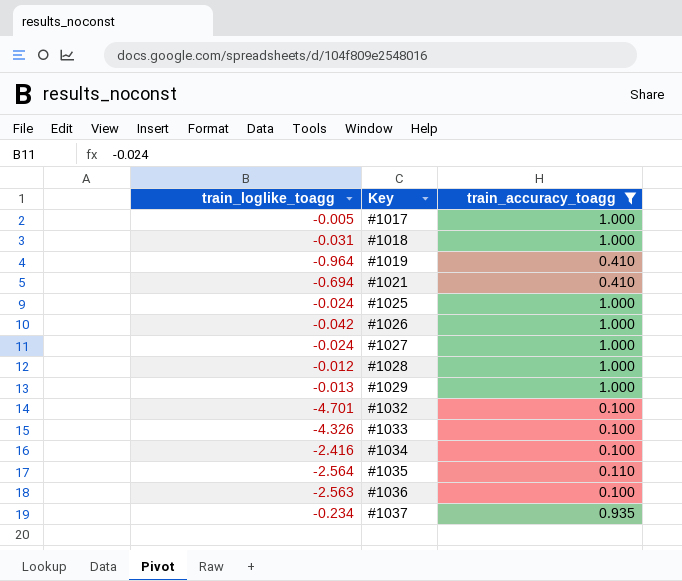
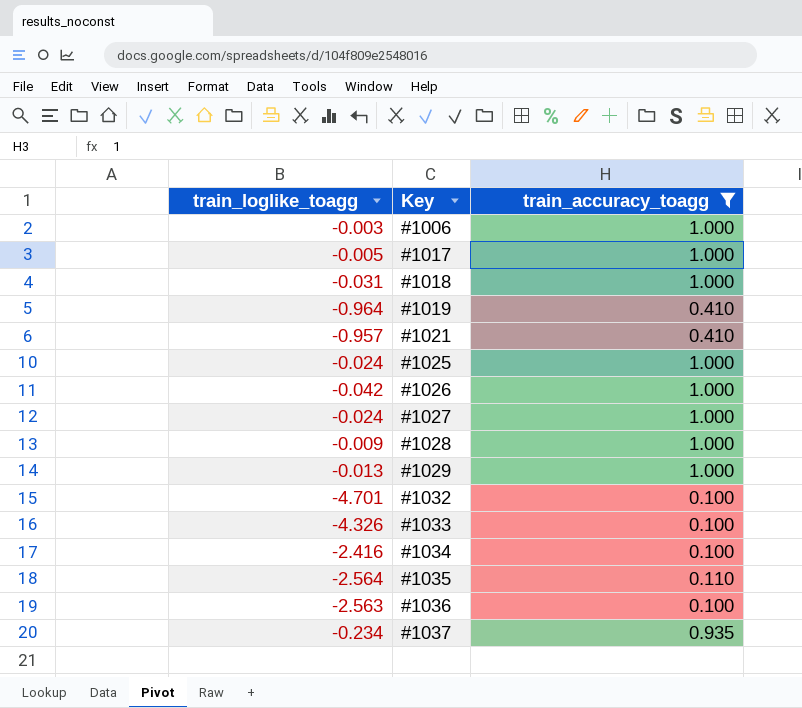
row #1006: none -> -0.003 | 1.000
#1021 | train_loglike_toagg: -0.694 -> -0.957
#1028 | train_loglike_toagg: -0.012 -> -0.009

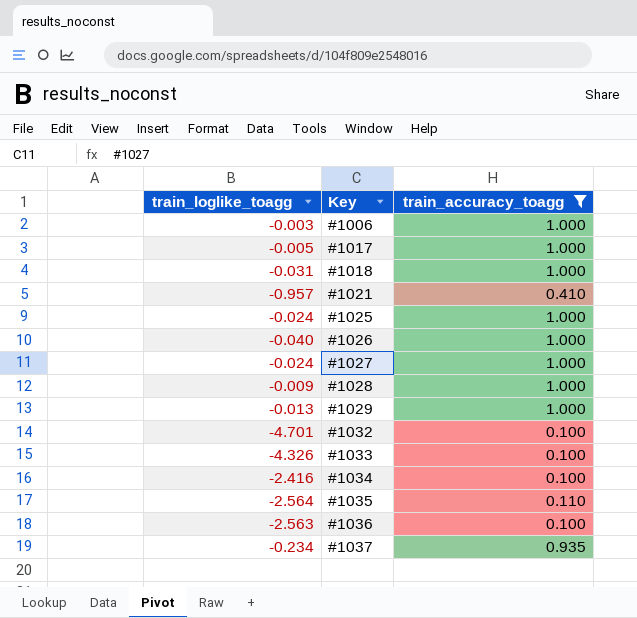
row #1019: -0.964 | 0.410 -> none
#1026 | train_loglike_toagg: -0.042 -> -0.040

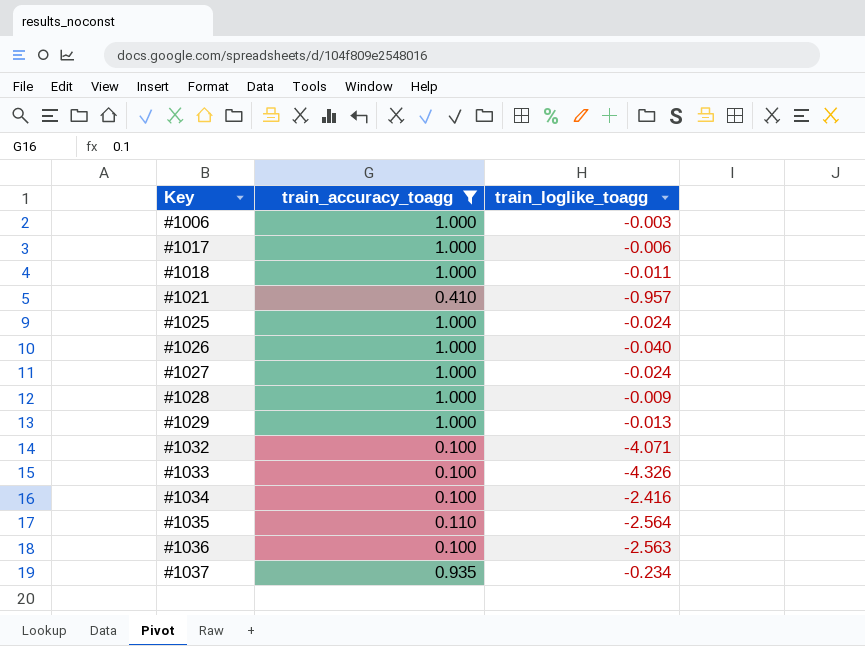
column train_loglike_toagg | position: 1 -> 3
#1017 | train_loglike_toagg: -0.005 -> -0.006
#1018 | train_loglike_toagg: -0.031 -> -0.011
#1032 | train_loglike_toagg: -4.701 -> -4.071

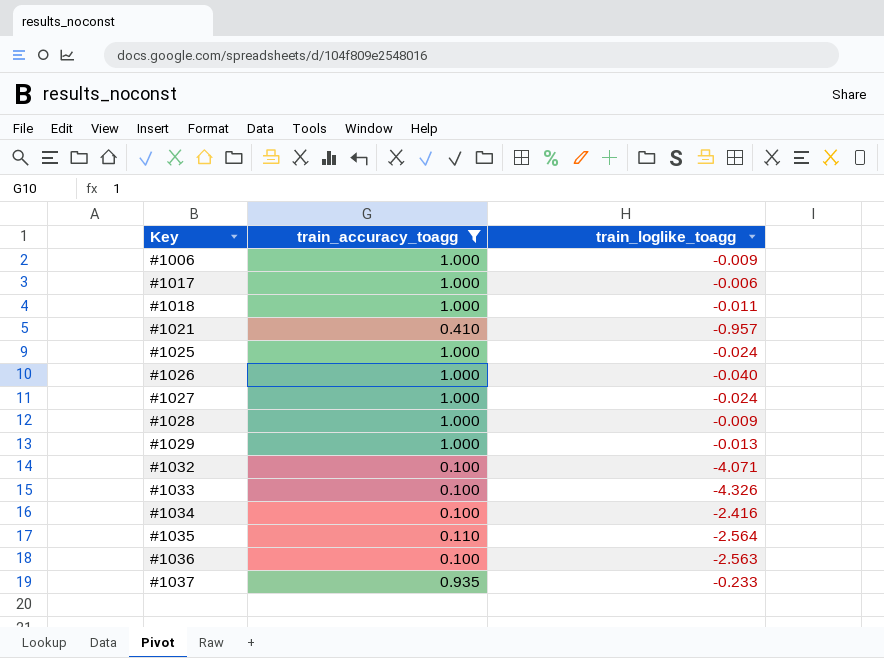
#1006 | train_loglike_toagg: -0.003 -> -0.009
#1037 | train_loglike_toagg: -0.234 -> -0.233

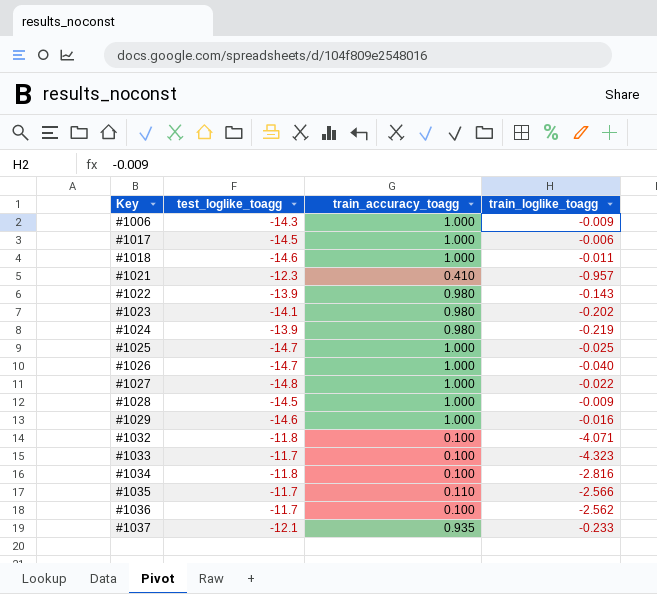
filter: train_accuracy_toagg != 0.980 -> none
column test_loglike_toagg | position: none -> 2
#1025 | train_loglike_toagg: -0.024 -> -0.025
#1027 | train_loglike_toagg: -0.024 -> -0.022
#1029 | train_loglike_toagg: -0.013 -> -0.016
#1033 | train_loglike_toagg: -4.326 -> -4.323
#1034 | train_loglike_toagg: -2.416 -> -2.816
#1035 | train_loglike_toagg: -2.564 -> -2.566
#1036 | train_loglike_toagg: -2.563 -> -2.562

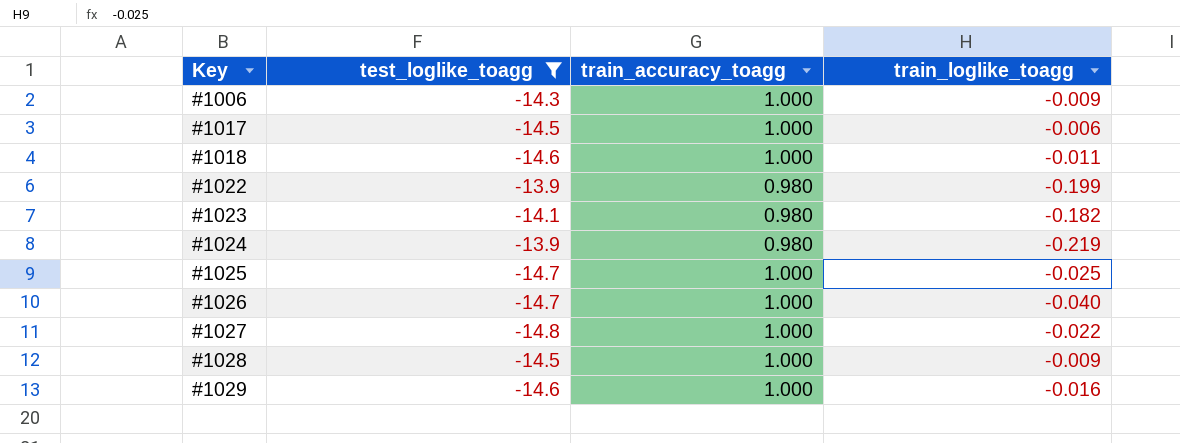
filter: none -> test_loglike_toagg <= -13.9
#1022 | train_loglike_toagg: -0.143 -> -0.199
#1023 | train_loglike_toagg: -0.202 -> -0.182

